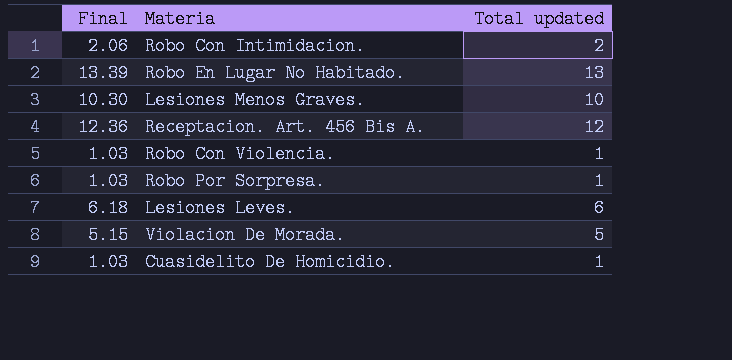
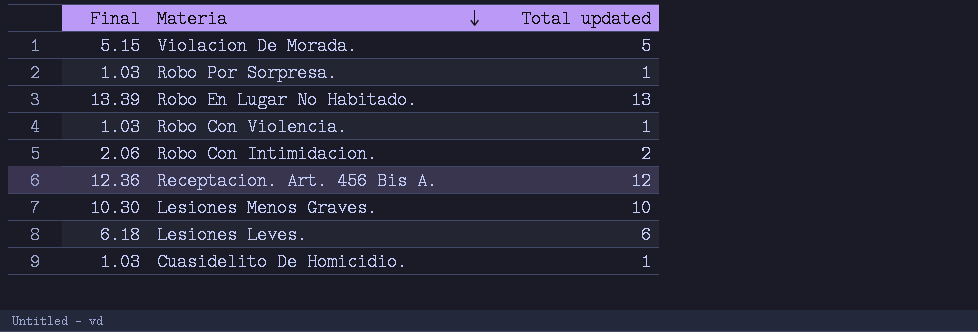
row order: none -> Materia descending

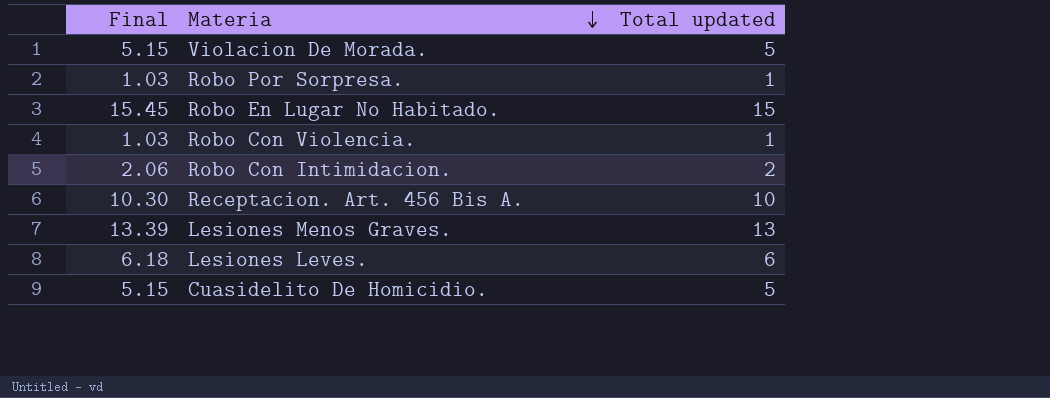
Robo En Lugar No Habitado. | Final: 13.39 -> 15.45
Robo En Lugar No Habitado. | Total updated: 13 -> 15
Receptacion. Art. 456 Bis A. | Final: 12.36 -> 10.30
Receptacion. Art. 456 Bis A. | Total updated: 12 -> 10
Lesiones Menos Graves. | Final: 10.30 -> 13.39
Lesiones Menos Graves. | Total updated: 10 -> 13
Cuasidelito De Homicidio. | Final: 1.03 -> 5.15
Cuasidelito De Homicidio. | Total updated: 1 -> 5

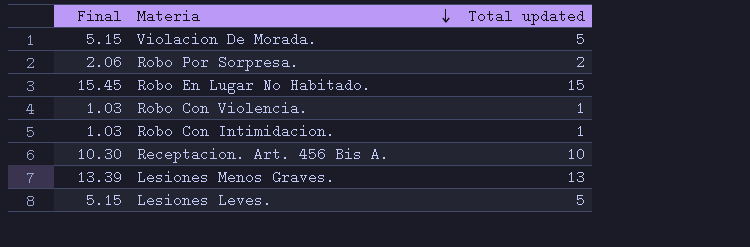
row Cuasidelito De Homicidio.: 5.15 | 5 -> none
Robo Por Sorpresa. | Final: 1.03 -> 2.06
Robo Por Sorpresa. | Total updated: 1 -> 2
Robo Con Intimidacion. | Final: 2.06 -> 1.03
Robo Con Intimidacion. | Total updated: 2 -> 1
Lesiones Leves. | Final: 6.18 -> 5.15
Lesiones Leves. | Total updated: 6 -> 5

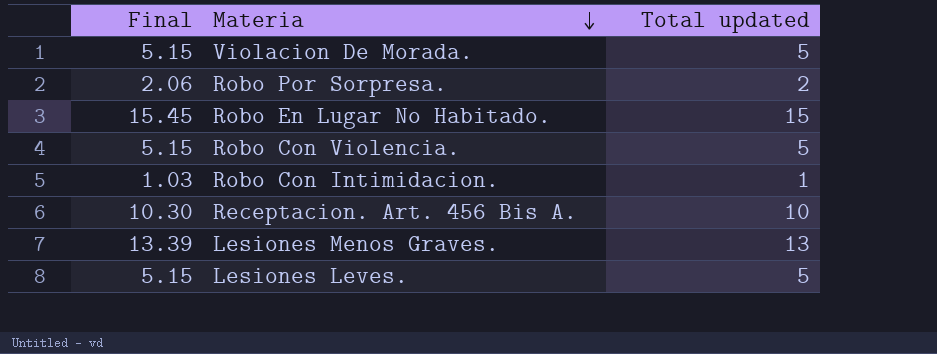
Robo Con Violencia. | Final: 1.03 -> 5.15
Robo Con Violencia. | Total updated: 1 -> 5

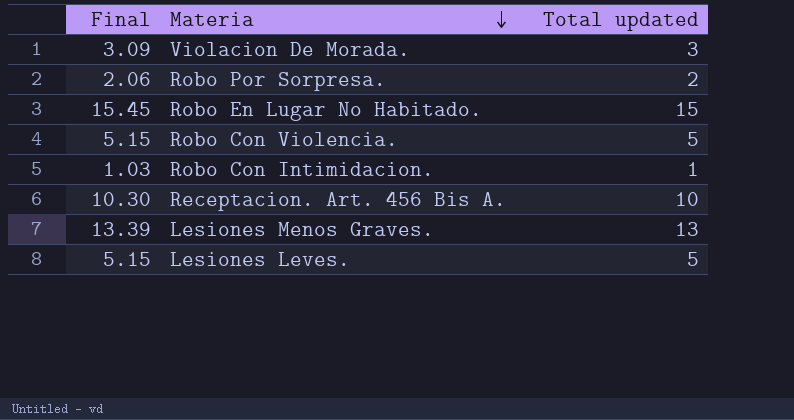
Violacion De Morada. | Final: 5.15 -> 3.09
Violacion De Morada. | Total updated: 5 -> 3

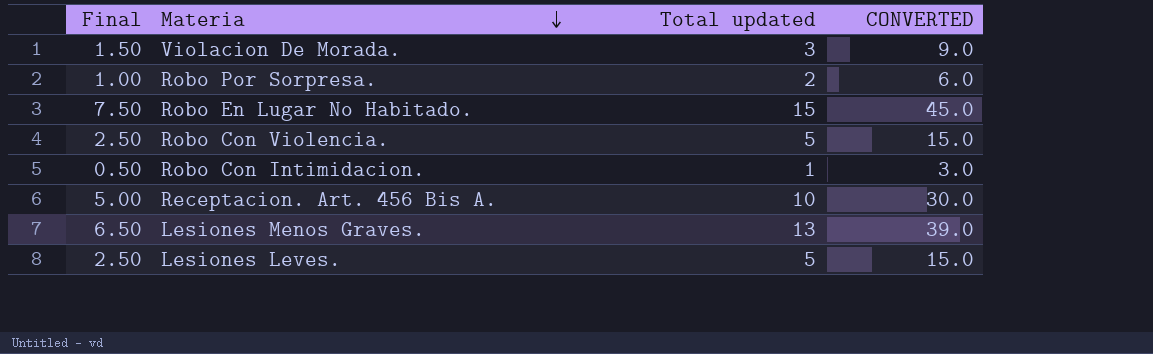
column Final | formula: [Total updated] * 1.03 -> [Total updated] * 0.5
column CONVERTED | formula: none -> [Total updated] * 3

